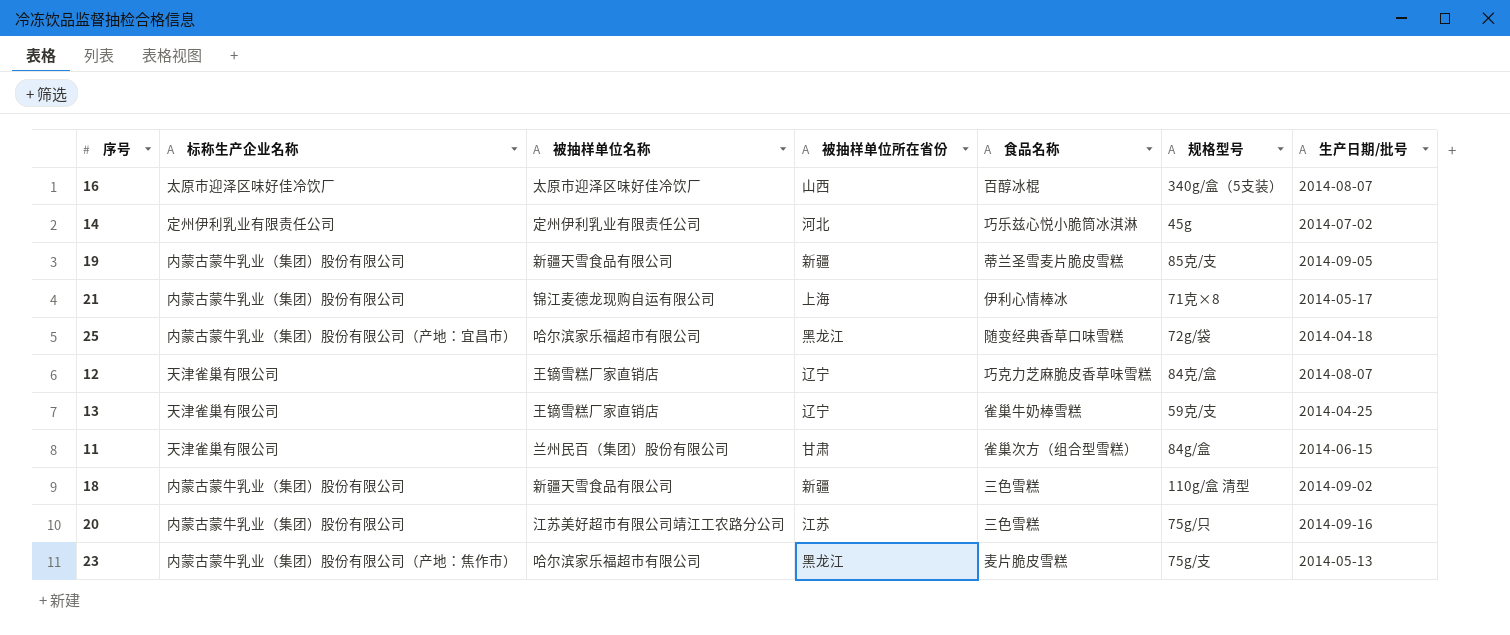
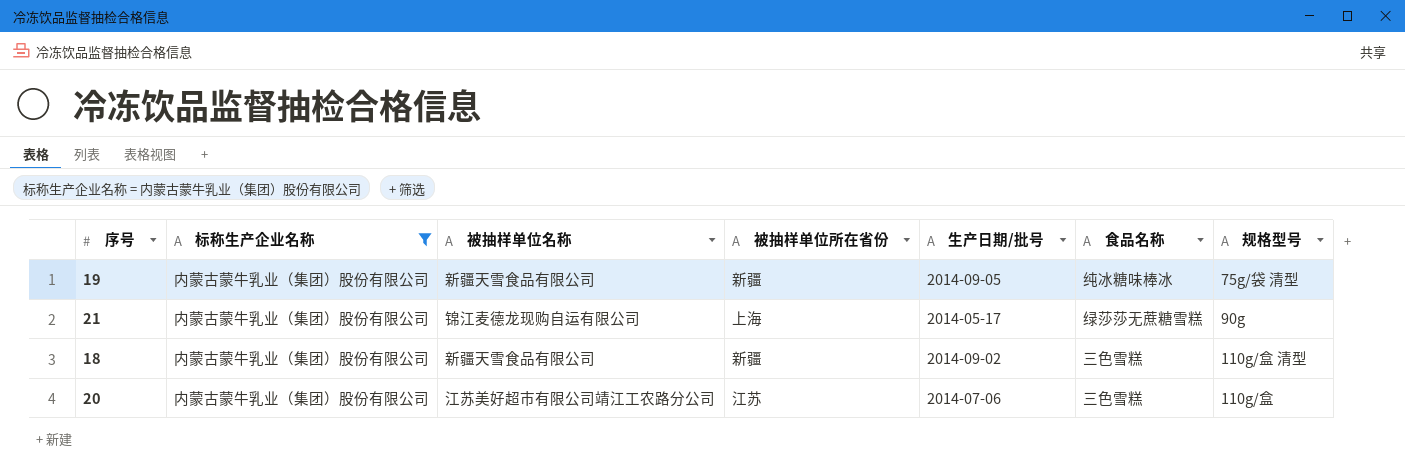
filter: none -> 标称生产企业名称 = 内蒙古蒙牛乳业（集团）股份有限公司
column 生产日期/批号 | position: 7 -> 5
19 | 食品名称: 蒂兰圣雪麦片脆皮雪糕 -> 纯冰糖味棒冰
19 | 规格型号: 85克/支 -> 75g/袋 清型
21 | 食品名称: 伊利心情棒冰 -> 绿莎莎无蔗糖雪糕
21 | 规格型号: 71克×8 -> 90g
20 | 生产日期/批号: 2014-09-16 -> 2014-07-06
20 | 规格型号: 75g/只 -> 110g/盒

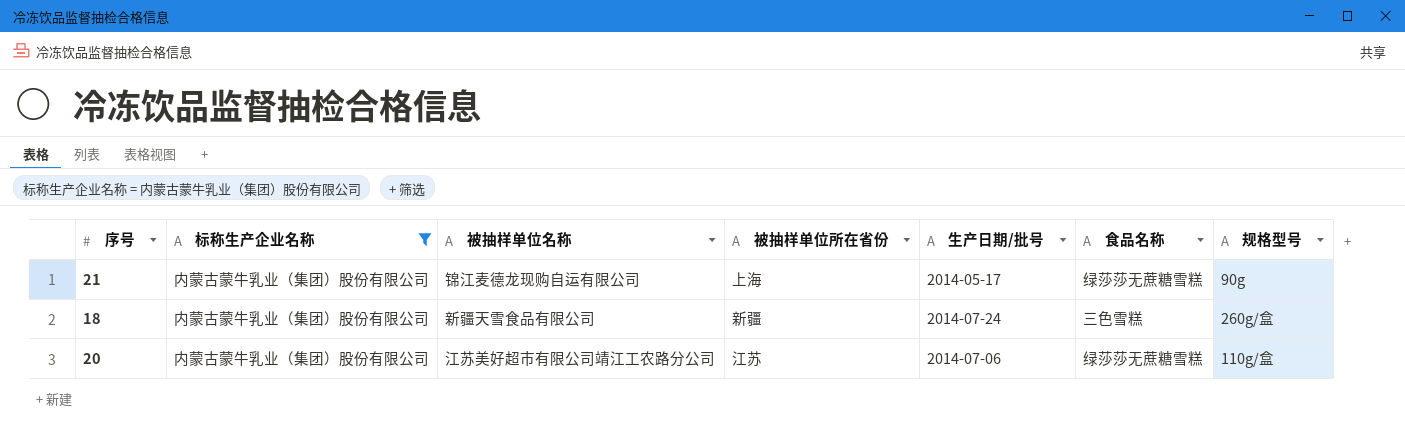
row 19: 内蒙古蒙牛乳业（集团）股份有限公司 | 新疆天雪食品有限公司 | 新疆 | 2014-09-05 | 纯冰糖味棒冰 | 75g/袋 清型 -> none
18 | 生产日期/批号: 2014-09-02 -> 2014-07-24
18 | 规格型号: 110g/盒 清型 -> 260g/盒
20 | 食品名称: 三色雪糕 -> 绿莎莎无蔗糖雪糕

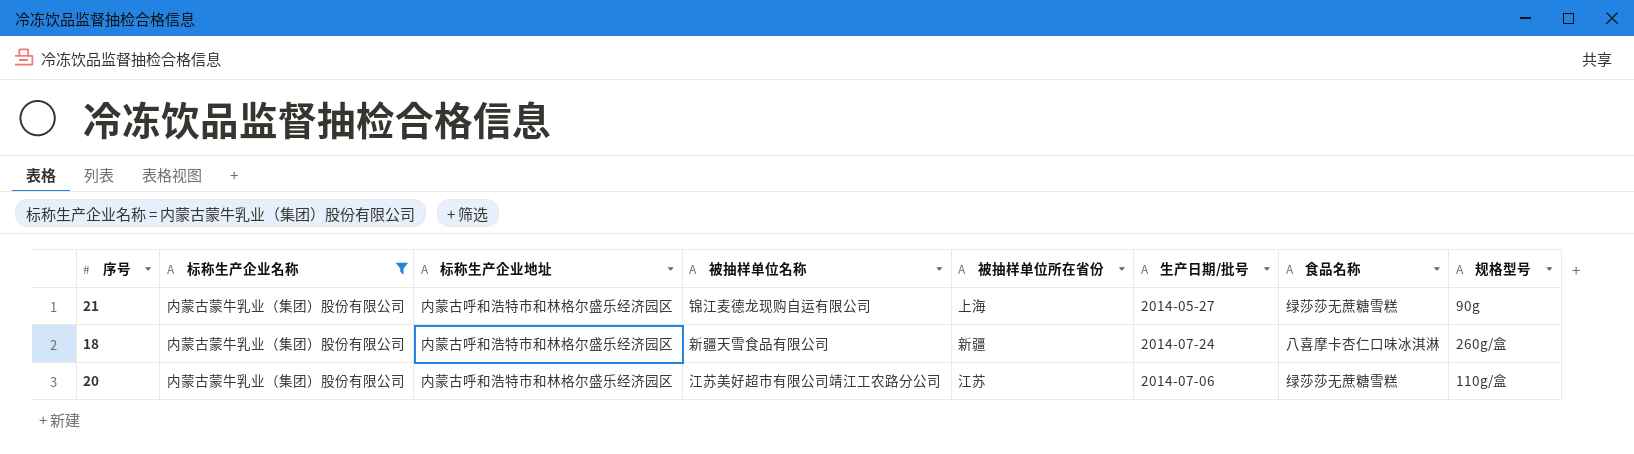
column 标称生产企业地址 | position: none -> 3
21 | 生产日期/批号: 2014-05-17 -> 2014-05-27
18 | 食品名称: 三色雪糕 -> 八喜摩卡杏仁口味冰淇淋

